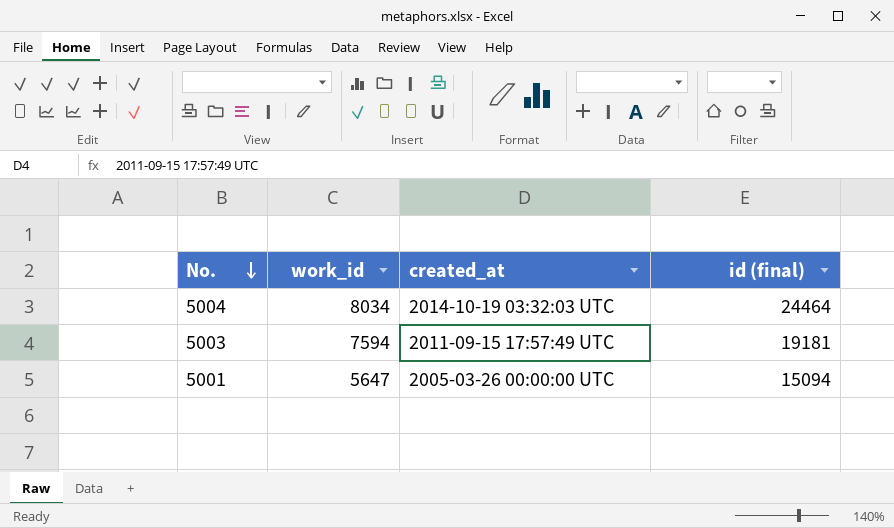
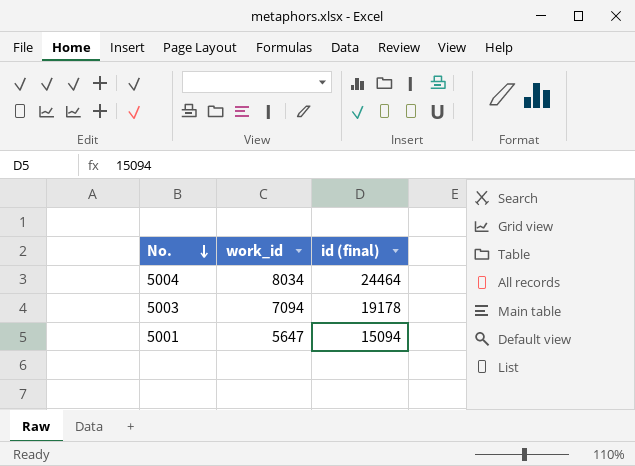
column created_at | position: 3 -> none
5003 | work_id: 7594 -> 7094
5003 | id (final): 19181 -> 19178

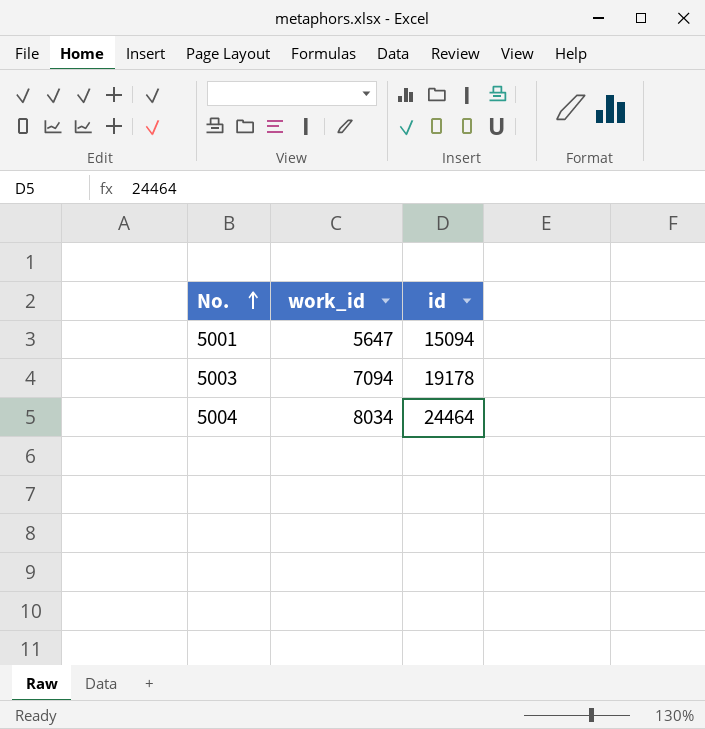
row order: No. descending -> No. ascending
column name: id (final) -> id

